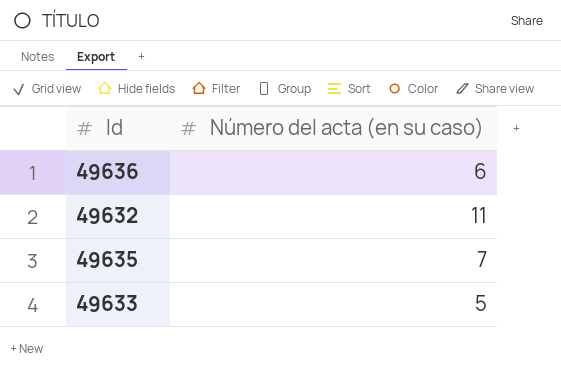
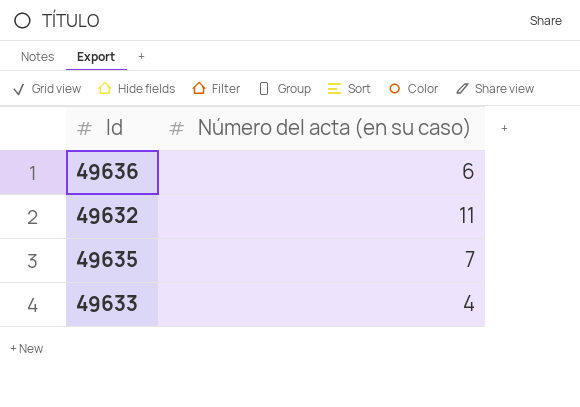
49633 | Número del acta (en su caso): 5 -> 4

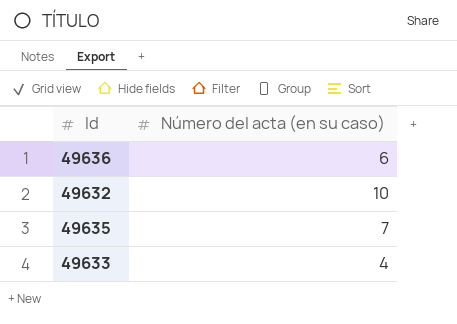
49632 | Número del acta (en su caso): 11 -> 10

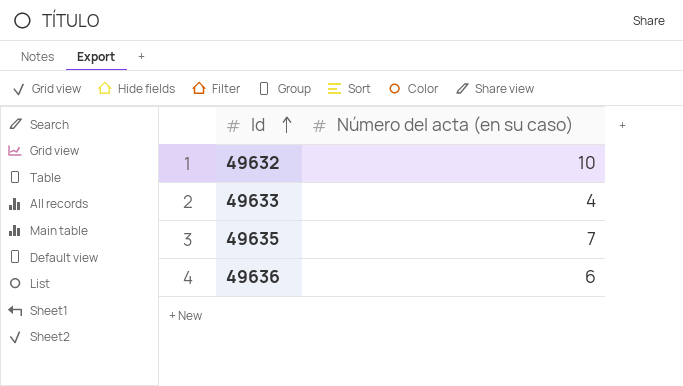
row order: none -> Id ascending

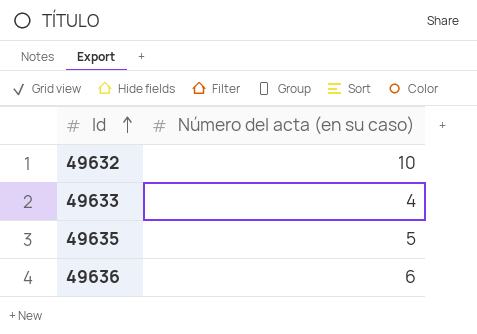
49635 | Número del acta (en su caso): 7 -> 5

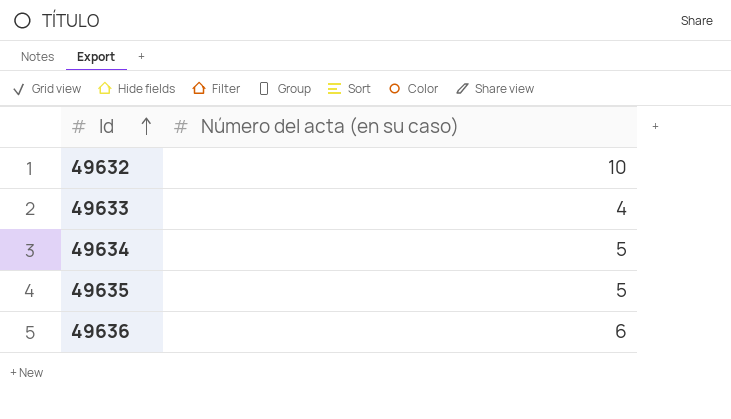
row 49634: none -> 5

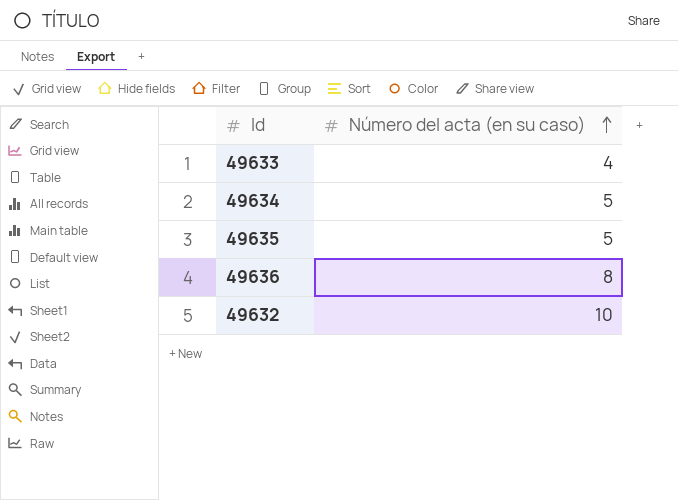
row order: Id ascending -> Número del acta (en su caso) ascending
49636 | Número del acta (en su caso): 6 -> 8

